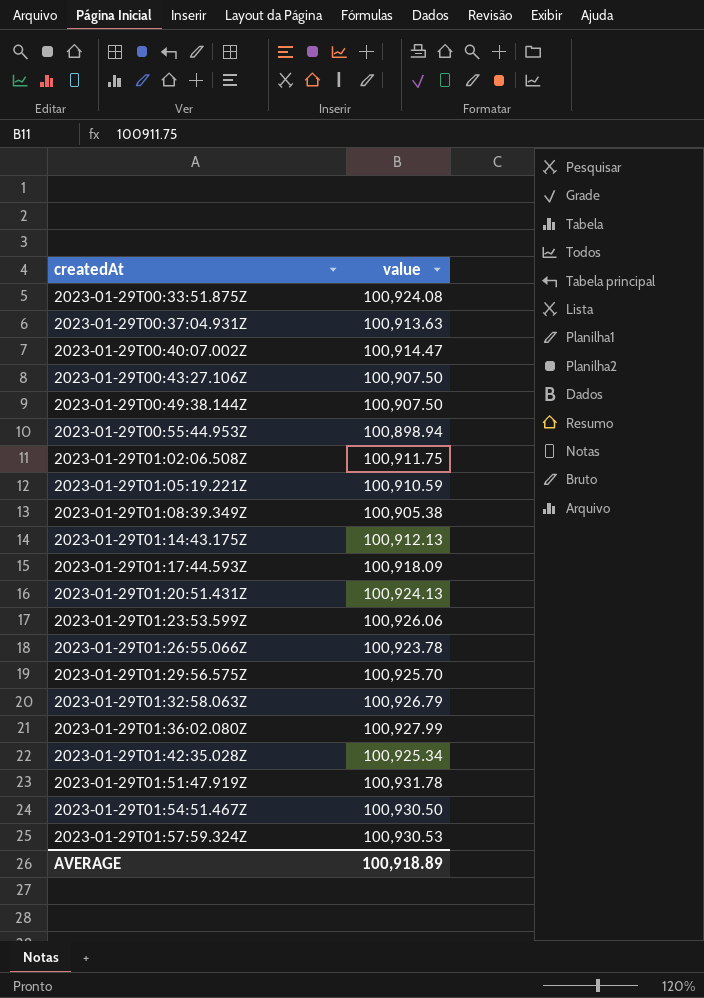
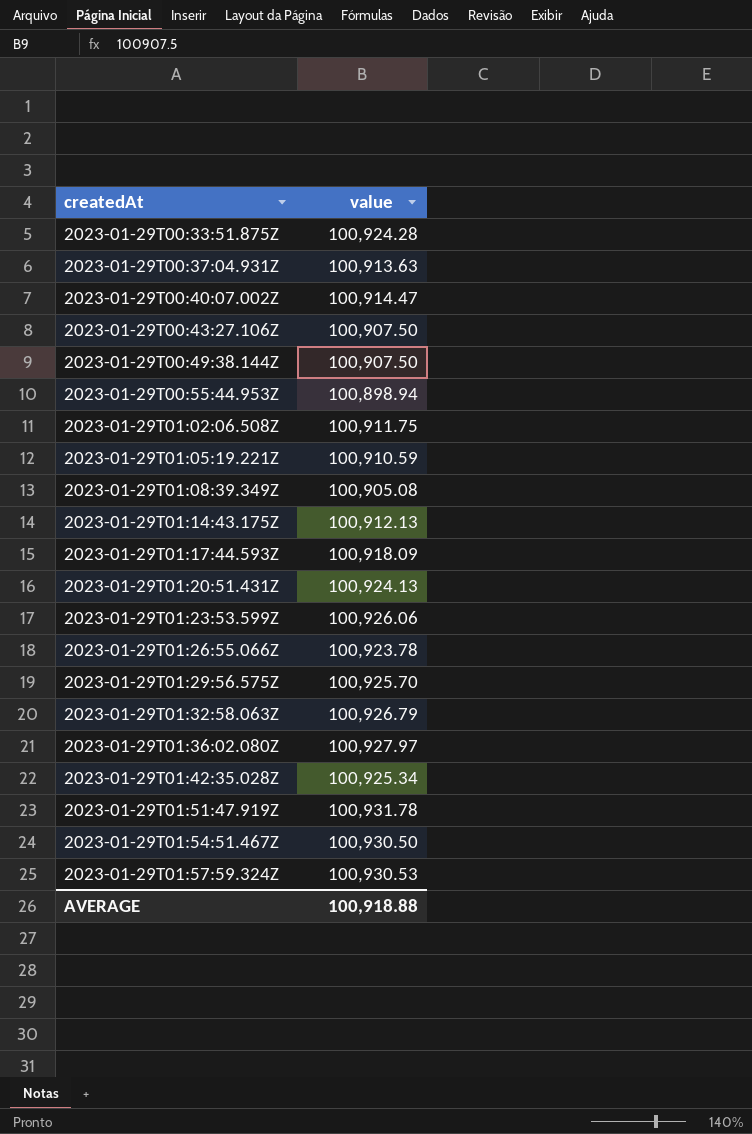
2023-01-29T00:33:51.875Z | value: 100,924.08 -> 100,924.28
2023-01-29T01:08:39.349Z | value: 100,905.38 -> 100,905.08
2023-01-29T01:36:02.080Z | value: 100,927.99 -> 100,927.97
AVERAGE | value: 100,918.89 -> 100,918.88

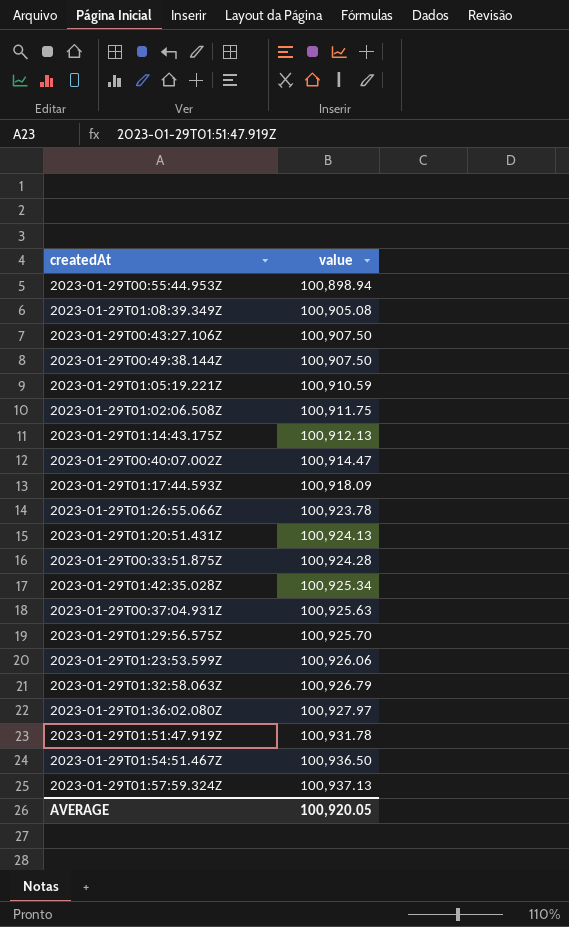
row order: createdAt ascending -> value ascending
2023-01-29T00:37:04.931Z | value: 100,913.63 -> 100,925.63
2023-01-29T01:54:51.467Z | value: 100,930.50 -> 100,936.50
2023-01-29T01:57:59.324Z | value: 100,930.53 -> 100,937.13
AVERAGE | value: 100,918.88 -> 100,920.05

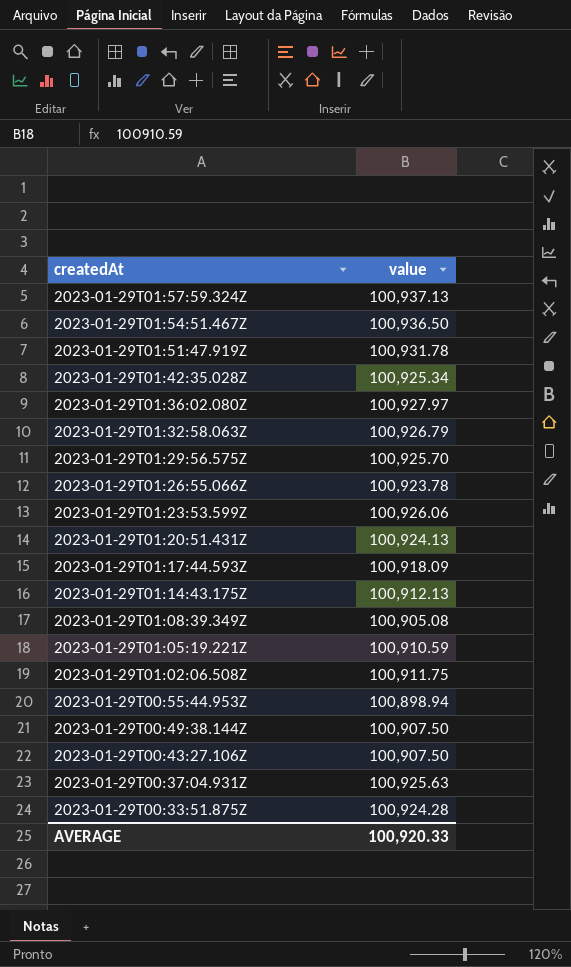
row order: value ascending -> createdAt descending
row 2023-01-29T00:40:07.002Z: 100,914.47 -> none
AVERAGE | value: 100,920.05 -> 100,920.33

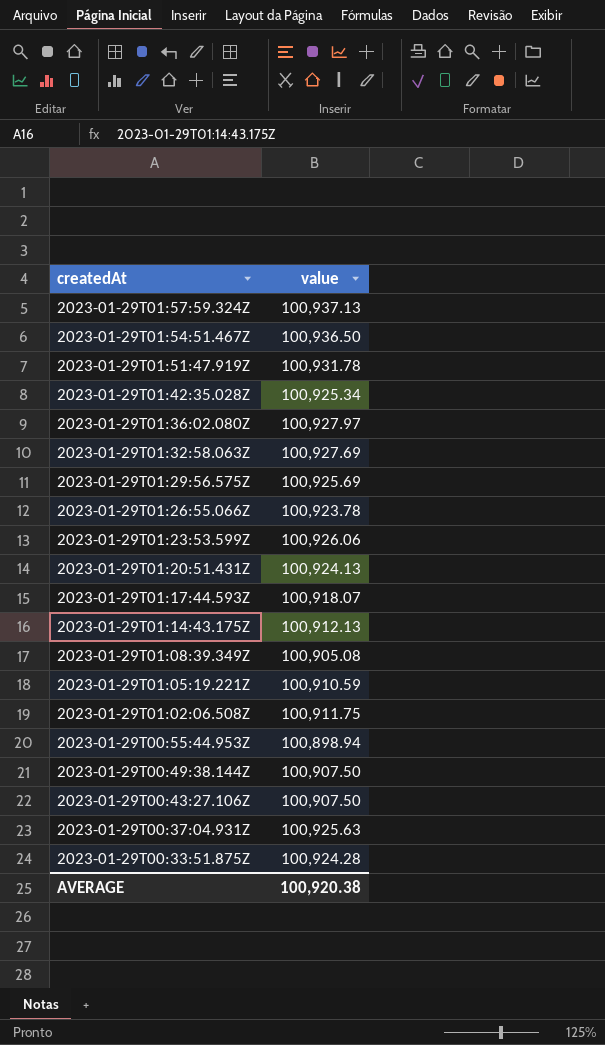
2023-01-29T01:32:58.063Z | value: 100,926.79 -> 100,927.69
2023-01-29T01:29:56.575Z | value: 100,925.70 -> 100,925.69
2023-01-29T01:17:44.593Z | value: 100,918.09 -> 100,918.07
AVERAGE | value: 100,920.33 -> 100,920.38

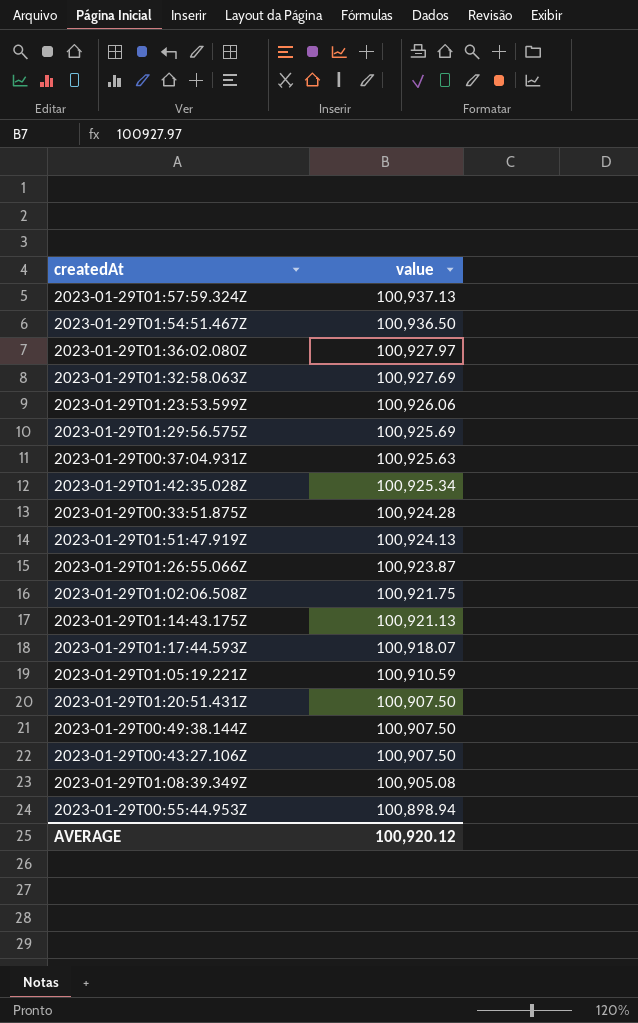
row order: createdAt descending -> value descending
2023-01-29T01:51:47.919Z | value: 100,931.78 -> 100,924.13
2023-01-29T01:26:55.066Z | value: 100,923.78 -> 100,923.87
2023-01-29T01:02:06.508Z | value: 100,911.75 -> 100,921.75
2023-01-29T01:14:43.175Z | value: 100,912.13 -> 100,921.13
2023-01-29T01:20:51.431Z | value: 100,924.13 -> 100,907.50
AVERAGE | value: 100,920.38 -> 100,920.12

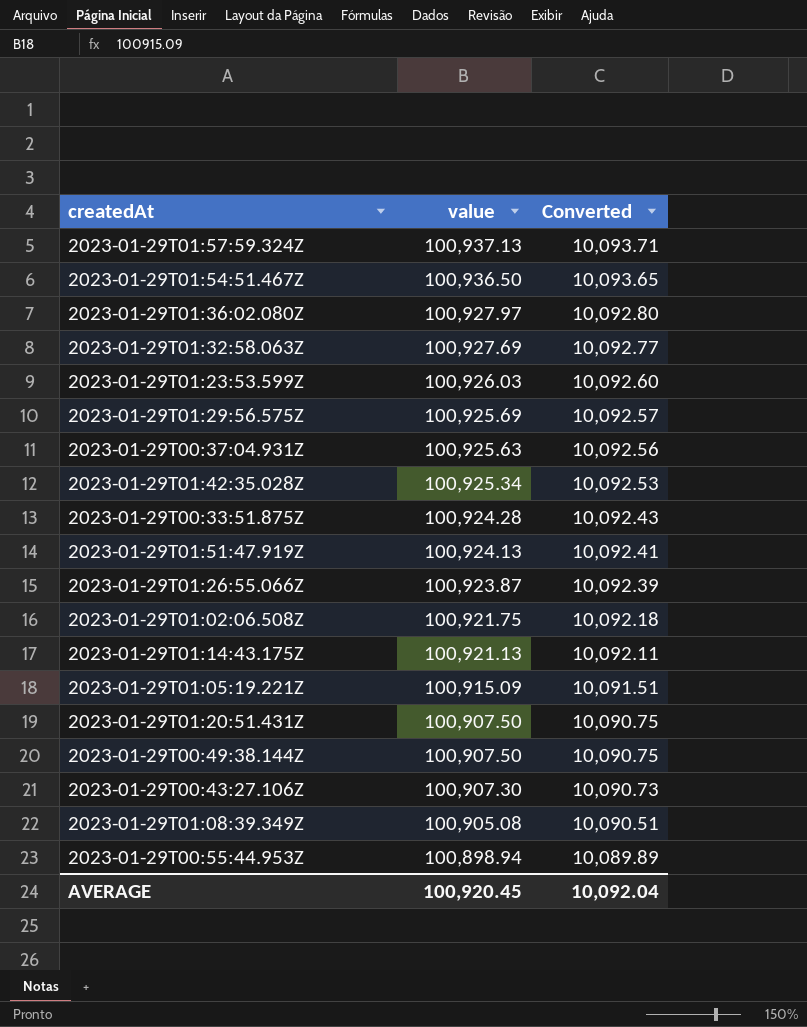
column Converted | formula: none -> [value] * 0.1
row 2023-01-29T01:17:44.593Z: 100,918.07 -> none
2023-01-29T01:23:53.599Z | value: 100,926.06 -> 100,926.03
2023-01-29T01:05:19.221Z | value: 100,910.59 -> 100,915.09
2023-01-29T00:43:27.106Z | value: 100,907.50 -> 100,907.30
AVERAGE | value: 100,920.12 -> 100,920.45

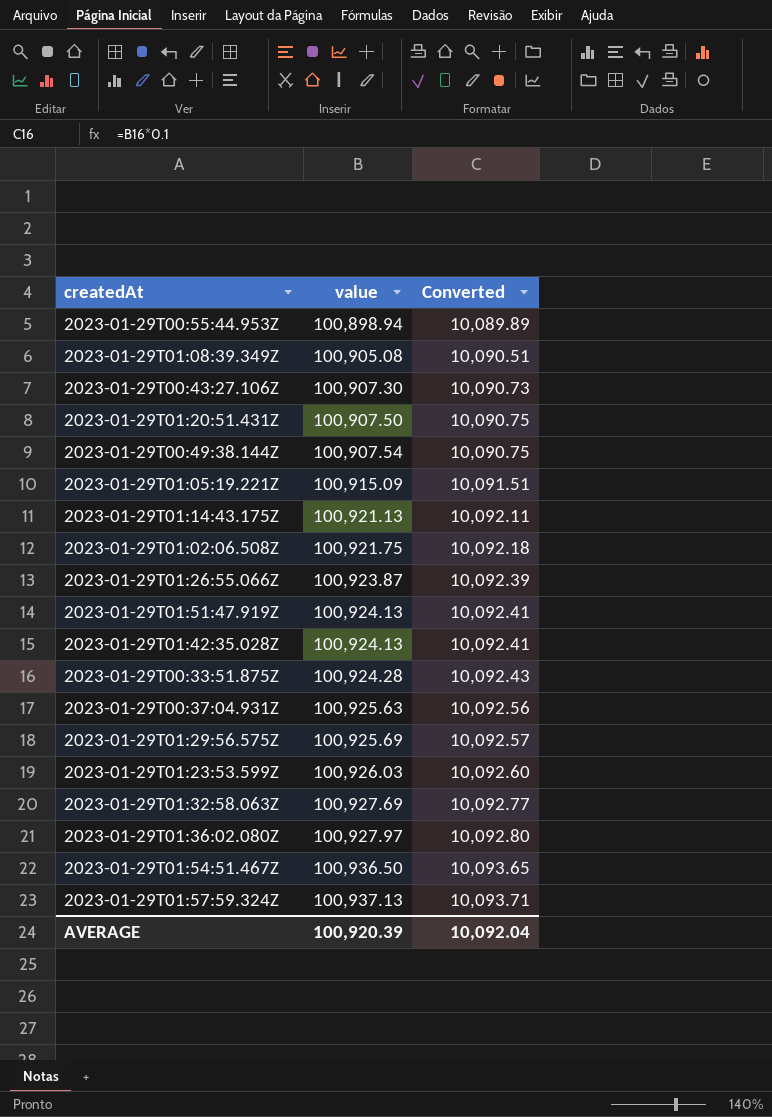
row order: value descending -> value ascending
2023-01-29T00:49:38.144Z | value: 100,907.50 -> 100,907.54
2023-01-29T01:42:35.028Z | value: 100,925.34 -> 100,924.13
2023-01-29T01:42:35.028Z | Converted: 10,092.53 -> 10,092.41
AVERAGE | value: 100,920.45 -> 100,920.39

